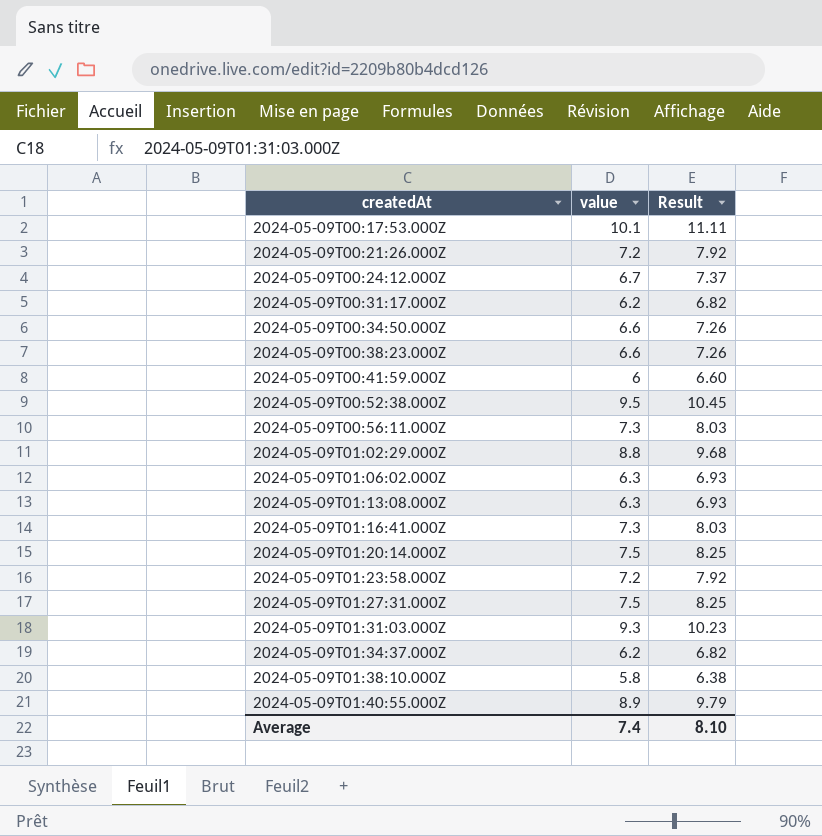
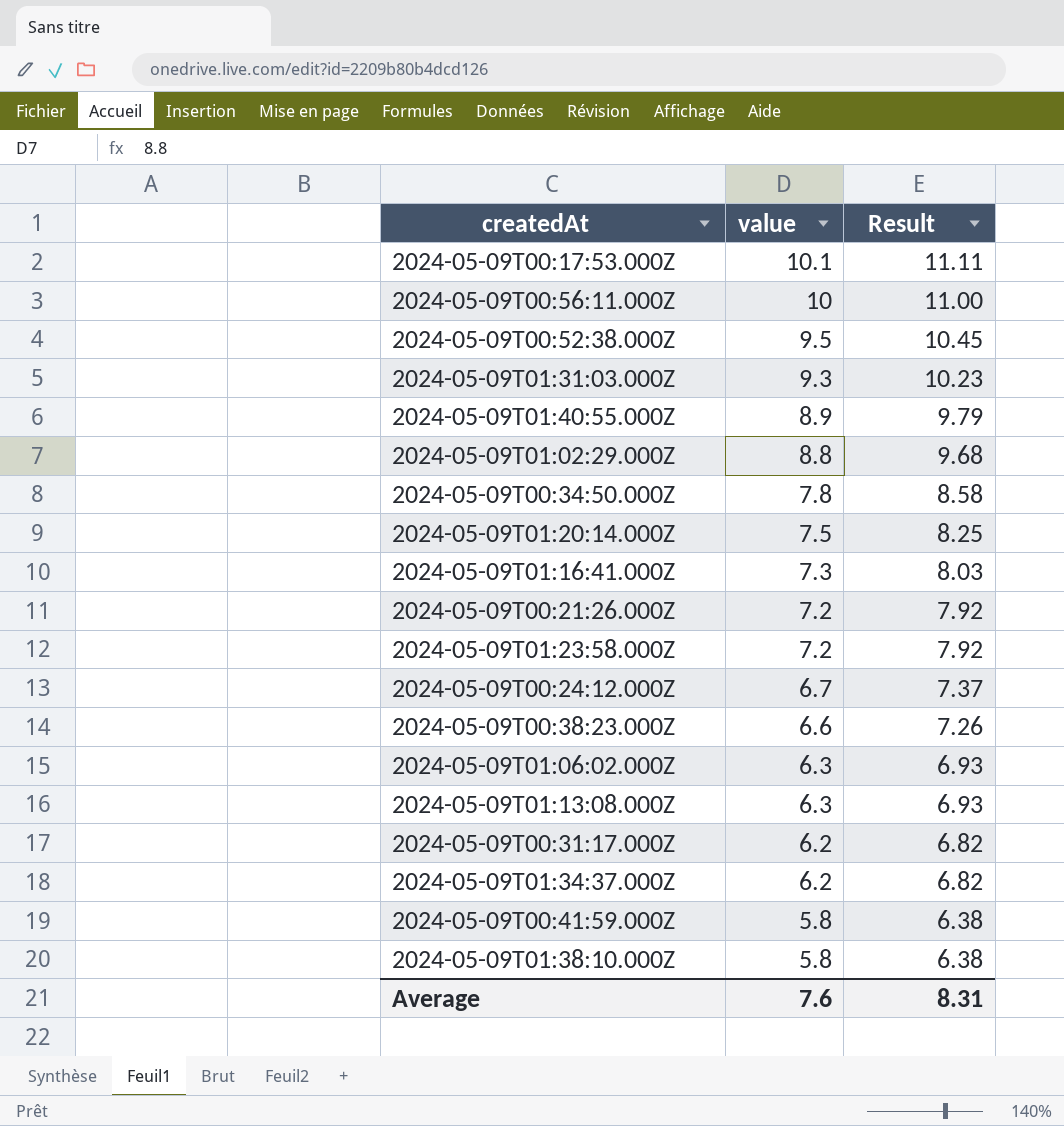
row order: createdAt ascending -> value descending
row 2024-05-09T01:27:31.000Z: 7.5 | 8.25 -> none
2024-05-09T00:56:11.000Z | value: 7.3 -> 10
2024-05-09T00:56:11.000Z | Result: 8.03 -> 11.00
2024-05-09T00:34:50.000Z | value: 6.6 -> 7.8
2024-05-09T00:34:50.000Z | Result: 7.26 -> 8.58
2024-05-09T00:41:59.000Z | value: 6 -> 5.8
2024-05-09T00:41:59.000Z | Result: 6.60 -> 6.38
Average | value: 7.4 -> 7.6
Average | Result: 8.10 -> 8.31

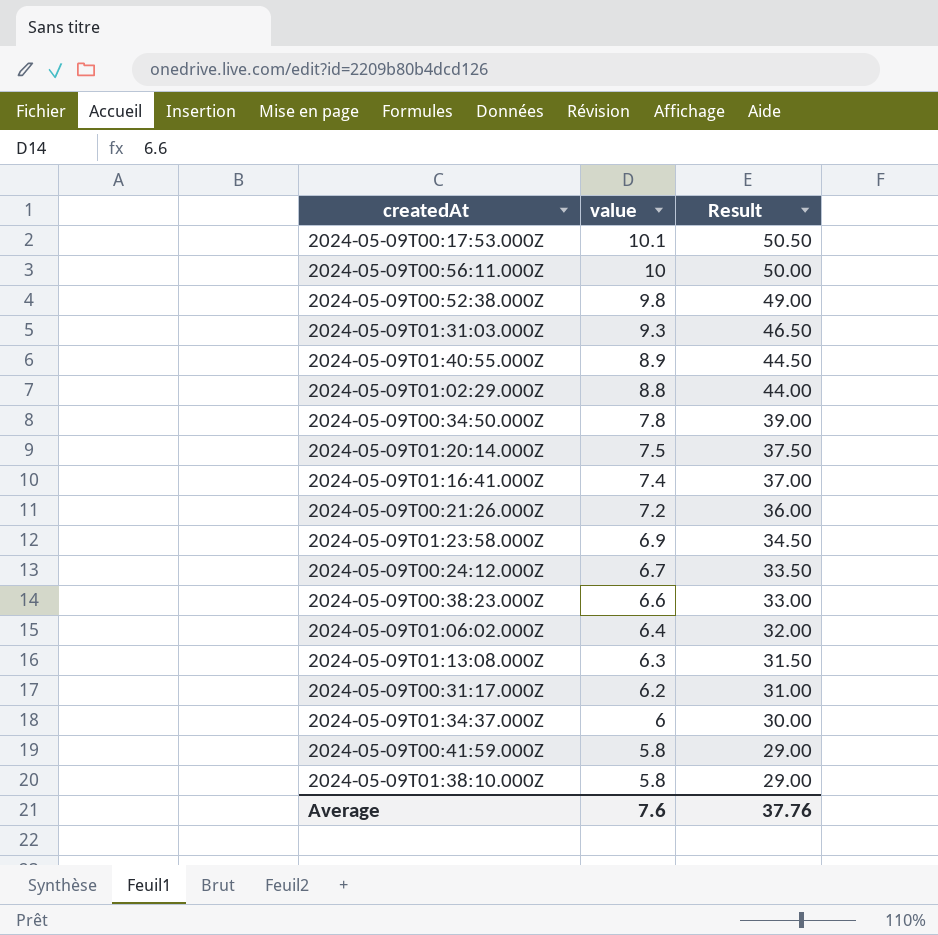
column Result | formula: [value] * 1.1 -> [value] * 5
2024-05-09T00:52:38.000Z | value: 9.5 -> 9.8
2024-05-09T01:16:41.000Z | value: 7.3 -> 7.4
2024-05-09T01:23:58.000Z | value: 7.2 -> 6.9
2024-05-09T01:06:02.000Z | value: 6.3 -> 6.4
2024-05-09T01:34:37.000Z | value: 6.2 -> 6
Average | Result: 8.31 -> 37.76

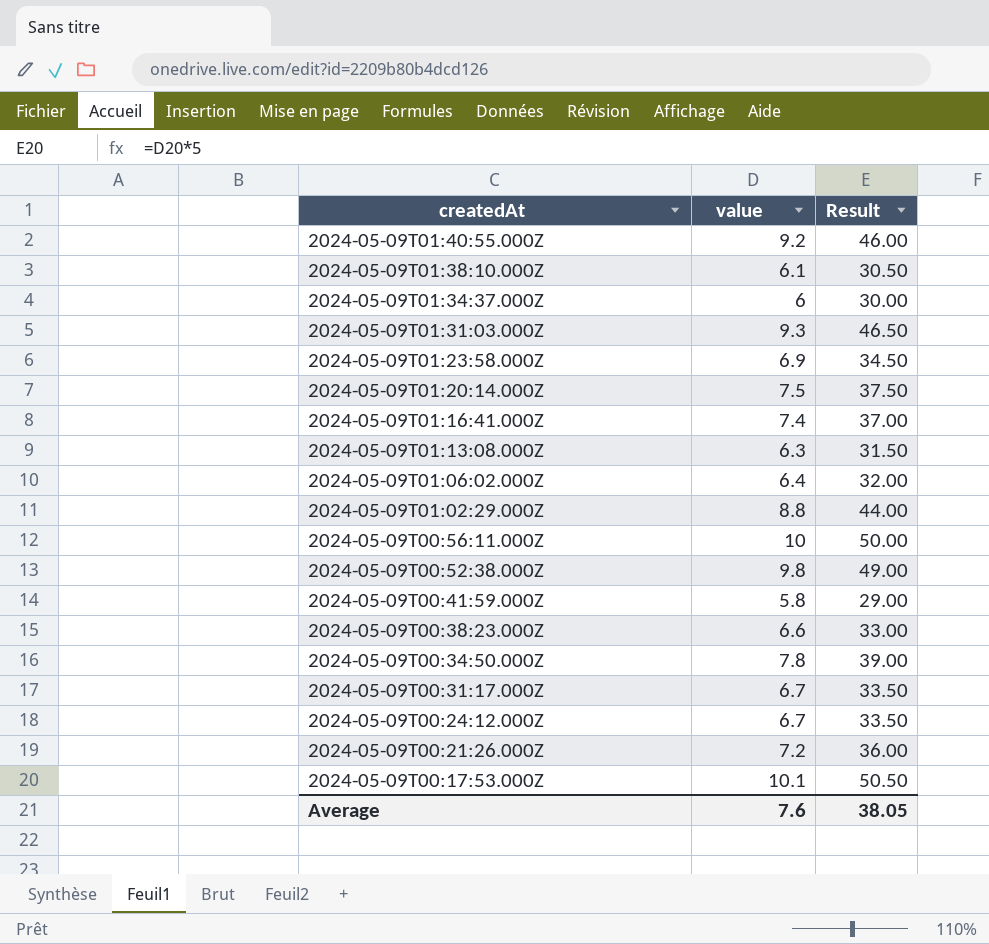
row order: value descending -> createdAt descending
2024-05-09T01:40:55.000Z | value: 8.9 -> 9.2
2024-05-09T01:40:55.000Z | Result: 44.50 -> 46.00
2024-05-09T01:38:10.000Z | value: 5.8 -> 6.1
2024-05-09T01:38:10.000Z | Result: 29.00 -> 30.50
2024-05-09T00:31:17.000Z | value: 6.2 -> 6.7
2024-05-09T00:31:17.000Z | Result: 31.00 -> 33.50
Average | Result: 37.76 -> 38.05

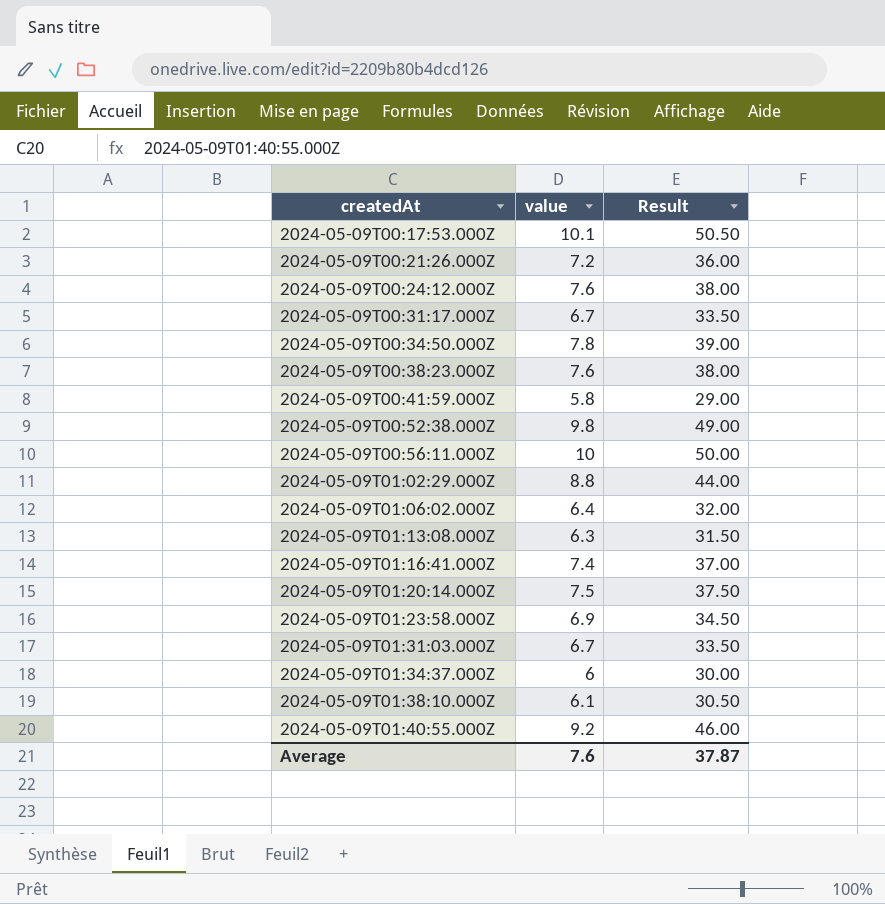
row order: createdAt descending -> createdAt ascending
2024-05-09T00:24:12.000Z | value: 6.7 -> 7.6
2024-05-09T00:24:12.000Z | Result: 33.50 -> 38.00
2024-05-09T00:38:23.000Z | value: 6.6 -> 7.6
2024-05-09T00:38:23.000Z | Result: 33.00 -> 38.00
2024-05-09T01:31:03.000Z | value: 9.3 -> 6.7
2024-05-09T01:31:03.000Z | Result: 46.50 -> 33.50
Average | Result: 38.05 -> 37.87

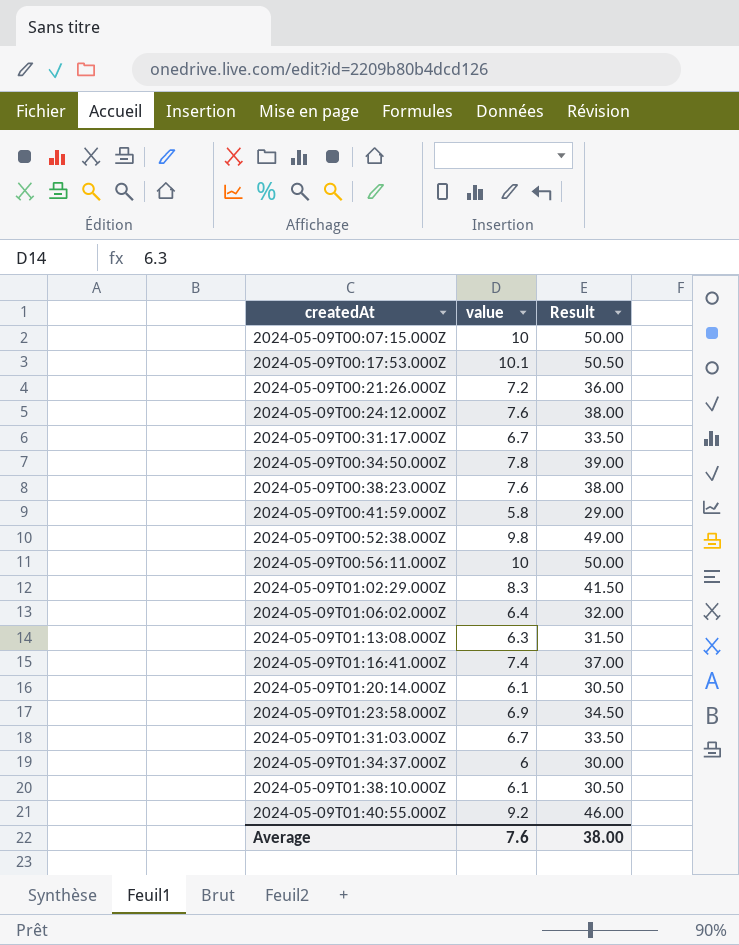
row 2024-05-09T00:07:15.000Z: none -> 10 | 50.00
2024-05-09T01:02:29.000Z | value: 8.8 -> 8.3
2024-05-09T01:02:29.000Z | Result: 44.00 -> 41.50
2024-05-09T01:20:14.000Z | value: 7.5 -> 6.1
2024-05-09T01:20:14.000Z | Result: 37.50 -> 30.50
Average | Result: 37.87 -> 38.00

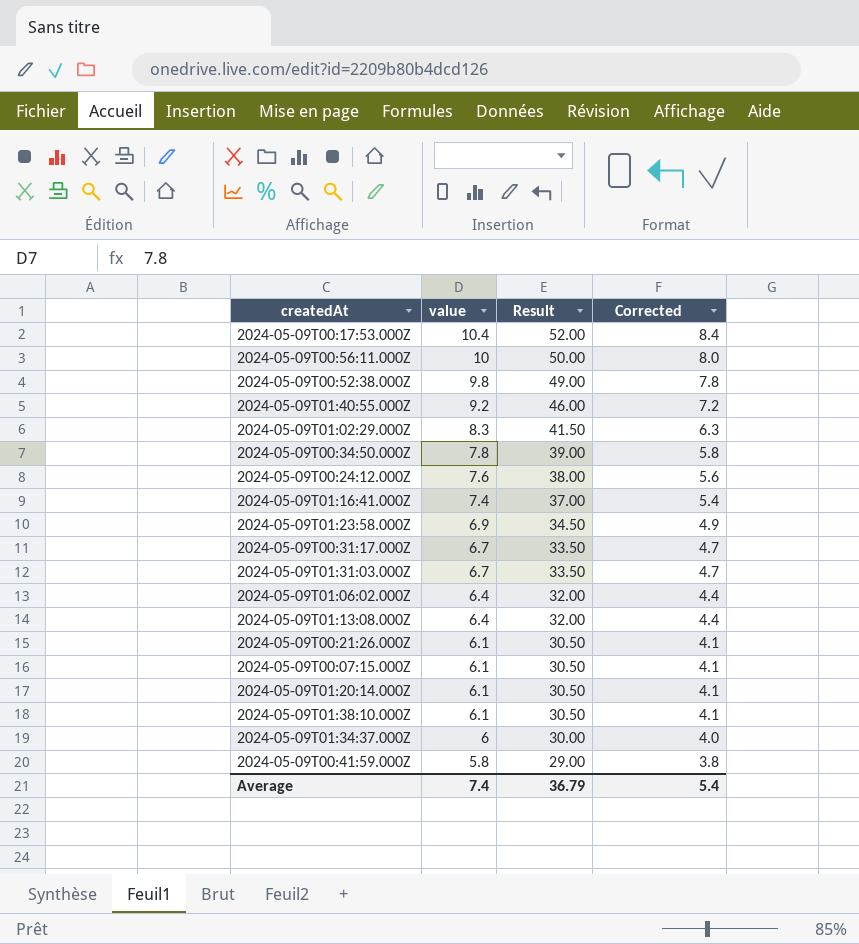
row order: createdAt ascending -> value descending
column Corrected | formula: none -> [value] - 2
row 2024-05-09T00:38:23.000Z: 7.6 | 38.00 -> none
2024-05-09T00:17:53.000Z | value: 10.1 -> 10.4
2024-05-09T00:17:53.000Z | Result: 50.50 -> 52.00
2024-05-09T01:13:08.000Z | value: 6.3 -> 6.4
2024-05-09T01:13:08.000Z | Result: 31.50 -> 32.00
2024-05-09T00:21:26.000Z | value: 7.2 -> 6.1
2024-05-09T00:21:26.000Z | Result: 36.00 -> 30.50
2024-05-09T00:07:15.000Z | value: 10 -> 6.1
2024-05-09T00:07:15.000Z | Result: 50.00 -> 30.50
Average | value: 7.6 -> 7.4
Average | Result: 38.00 -> 36.79

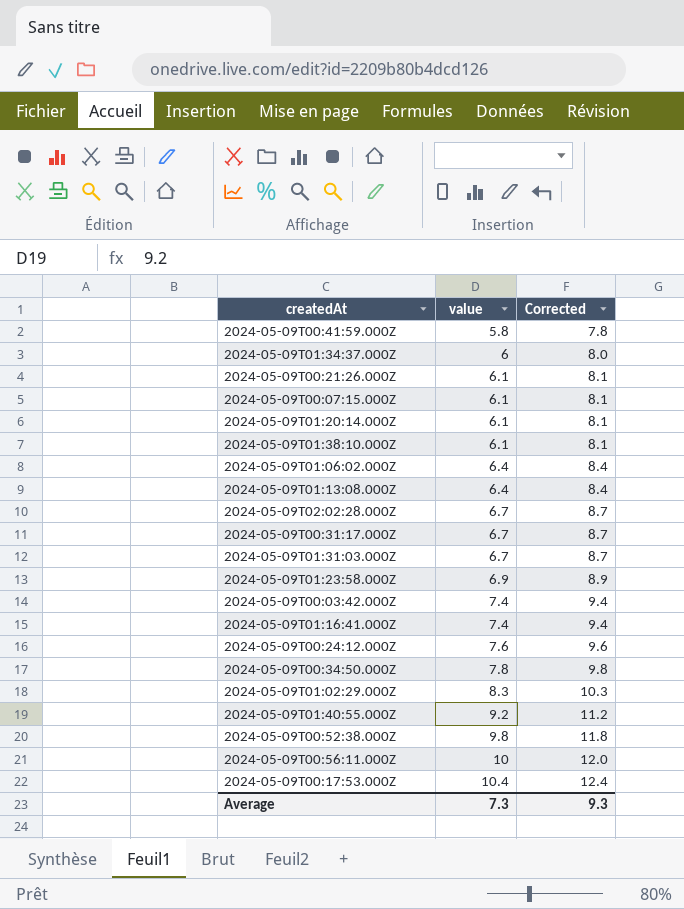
row order: value descending -> value ascending
column Result | formula: [value] * 5 -> none
column Corrected | formula: [value] - 2 -> [value] + 2
row 2024-05-09T02:02:28.000Z: none -> 6.7 | 8.7
row 2024-05-09T00:03:42.000Z: none -> 7.4 | 9.4
Average | value: 7.4 -> 7.3
Average | Corrected: 5.4 -> 9.3

